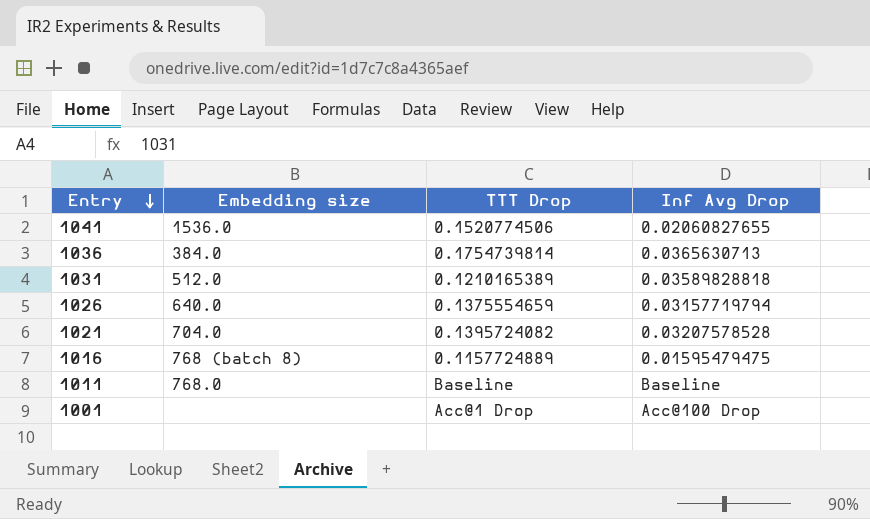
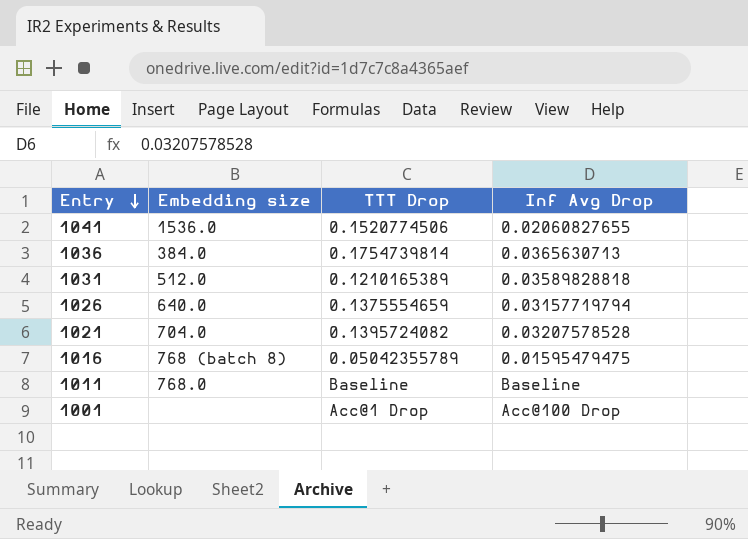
1016 | TTT Drop: 0.1157724889 -> 0.05042355789

